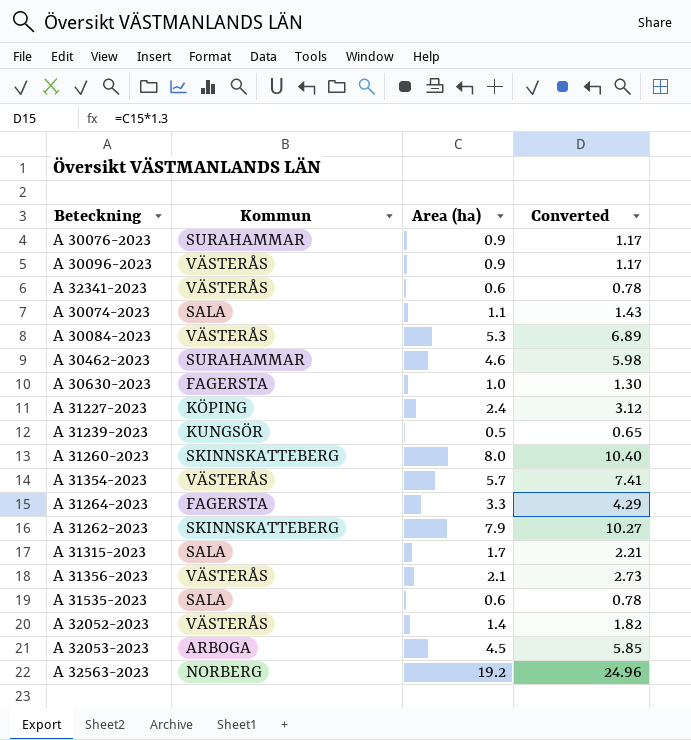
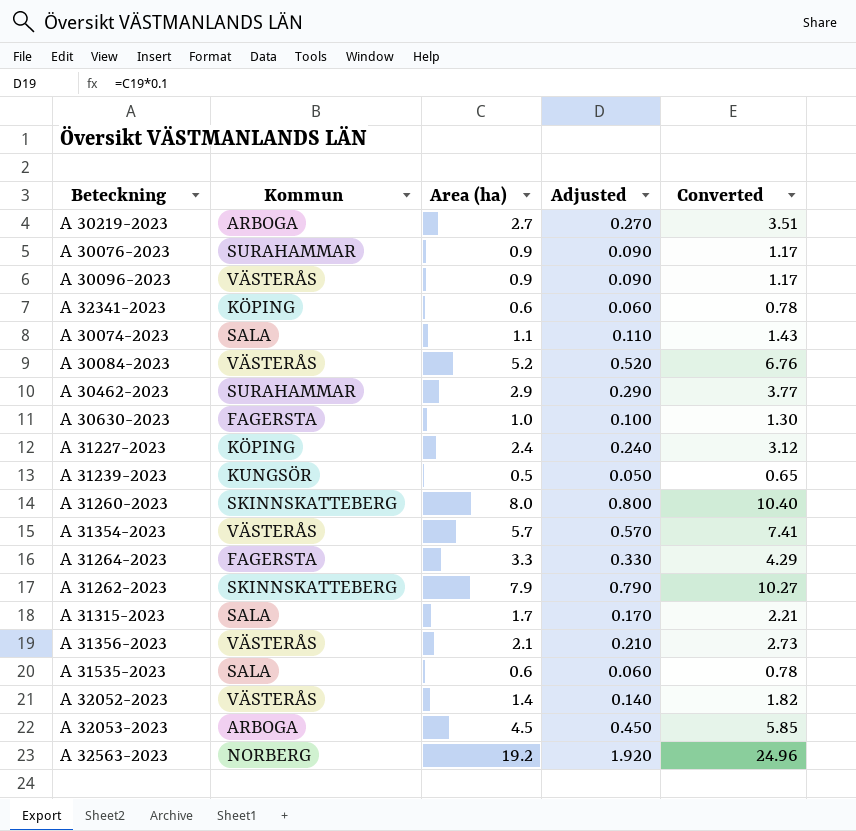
column Adjusted | formula: none -> [Area (ha)] * 0.1
row A 30219-2023: none -> ARBOGA | 2.7 | 0.270 | 3.51
A 32341-2023 | Kommun: VÄSTERÅS -> KÖPING
A 30084-2023 | Area (ha): 5.3 -> 5.2
A 30084-2023 | Converted: 6.89 -> 6.76
A 30462-2023 | Area (ha): 4.6 -> 2.9
A 30462-2023 | Converted: 5.98 -> 3.77

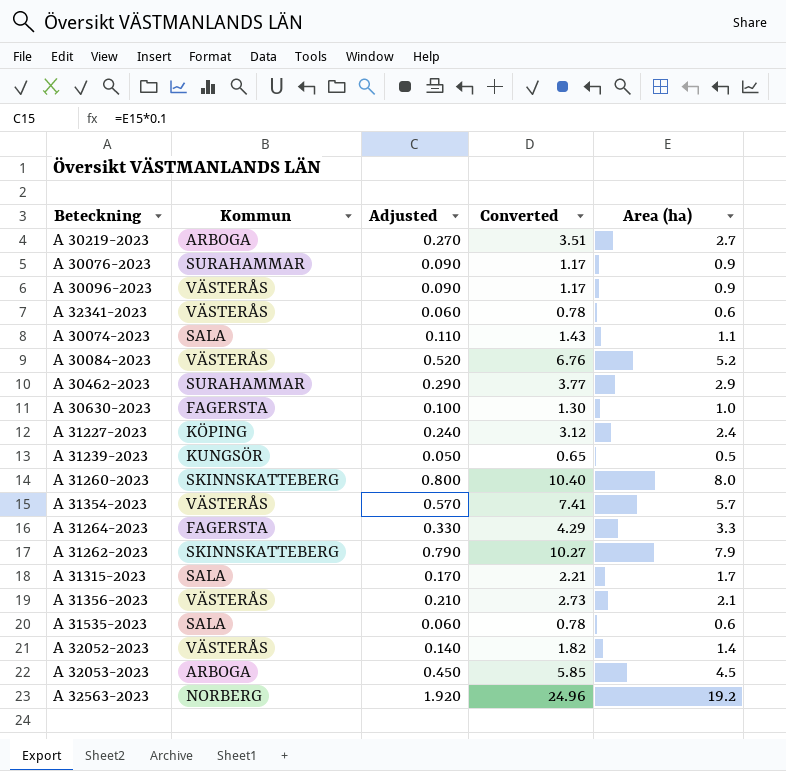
column Area (ha) | position: 3 -> 5
A 32341-2023 | Kommun: KÖPING -> VÄSTERÅS

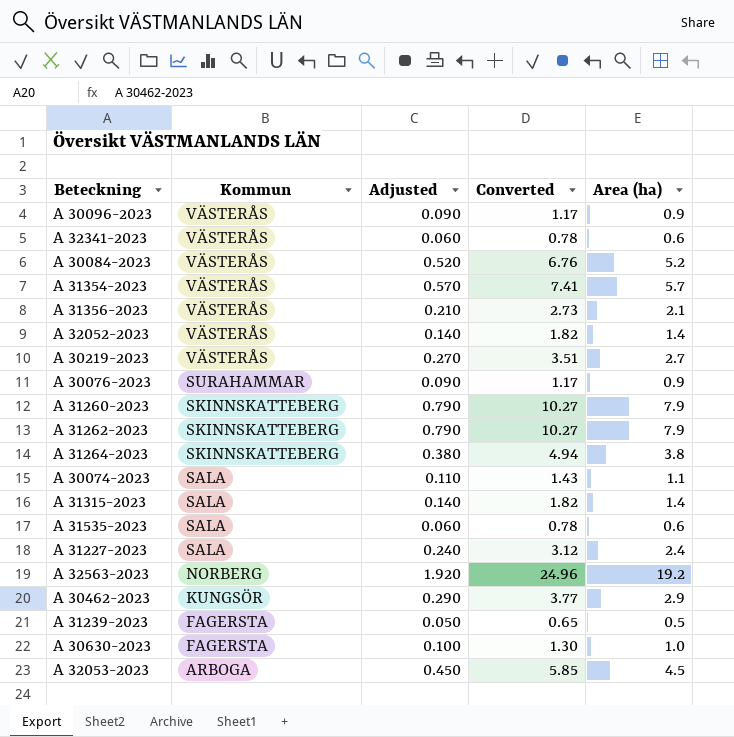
row order: none -> Kommun descending
A 30219-2023 | Kommun: ARBOGA -> VÄSTERÅS
A 31260-2023 | Adjusted: 0.800 -> 0.790
A 31260-2023 | Converted: 10.40 -> 10.27
A 31260-2023 | Area (ha): 8.0 -> 7.9
A 31264-2023 | Kommun: FAGERSTA -> SKINNSKATTEBERG
A 31264-2023 | Adjusted: 0.330 -> 0.380
A 31264-2023 | Converted: 4.29 -> 4.94
A 31264-2023 | Area (ha): 3.3 -> 3.8
A 31315-2023 | Adjusted: 0.170 -> 0.140
A 31315-2023 | Converted: 2.21 -> 1.82
A 31315-2023 | Area (ha): 1.7 -> 1.4
A 31227-2023 | Kommun: KÖPING -> SALA
A 30462-2023 | Kommun: SURAHAMMAR -> KUNGSÖR
A 31239-2023 | Kommun: KUNGSÖR -> FAGERSTA

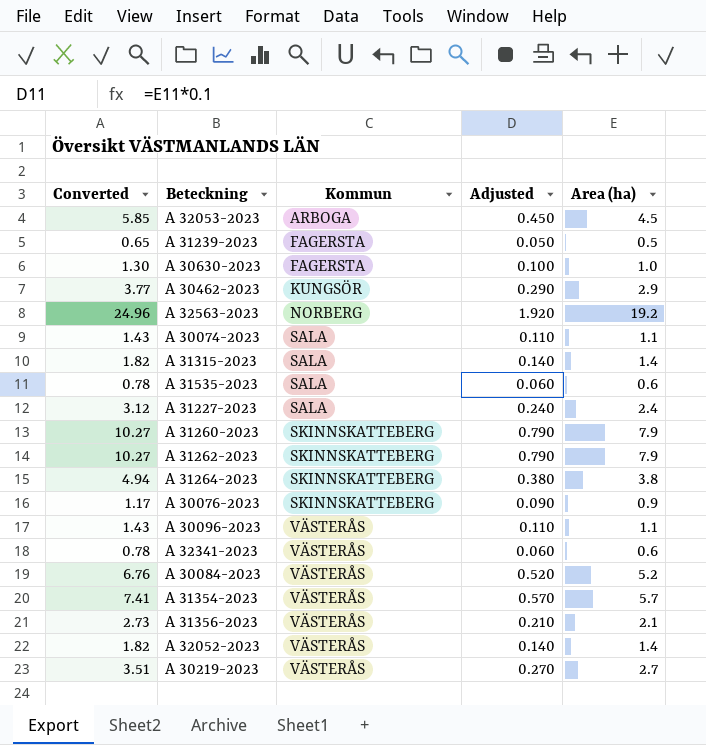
row order: Kommun descending -> Kommun ascending
column Converted | position: 4 -> 1
A 30076-2023 | Kommun: SURAHAMMAR -> SKINNSKATTEBERG
A 30096-2023 | Converted: 1.17 -> 1.43
A 30096-2023 | Adjusted: 0.090 -> 0.110
A 30096-2023 | Area (ha): 0.9 -> 1.1

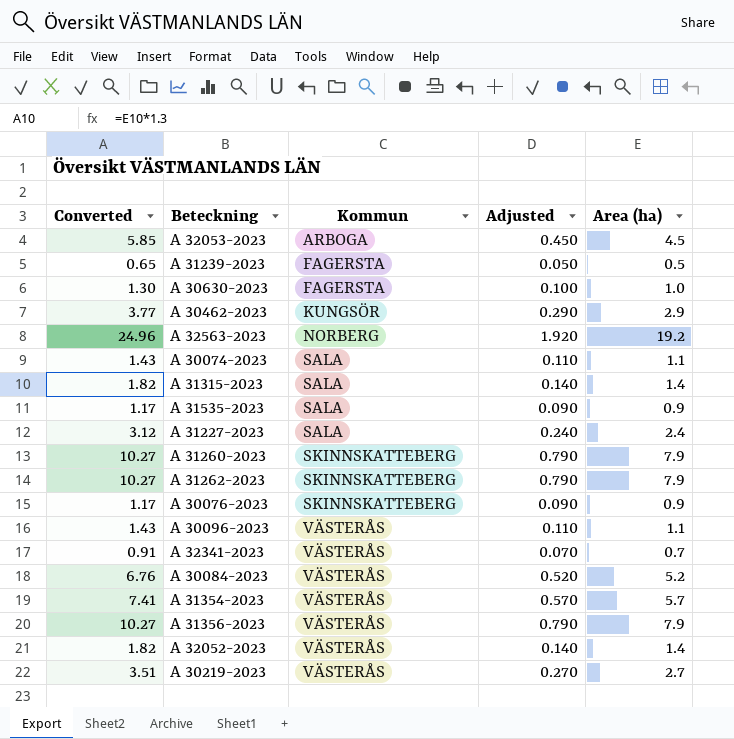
row A 31264-2023: 4.94 | SKINNSKATTEBERG | 0.380 | 3.8 -> none
A 31535-2023 | Converted: 0.78 -> 1.17
A 31535-2023 | Adjusted: 0.060 -> 0.090
A 31535-2023 | Area (ha): 0.6 -> 0.9
A 32341-2023 | Converted: 0.78 -> 0.91
A 32341-2023 | Adjusted: 0.060 -> 0.070
A 32341-2023 | Area (ha): 0.6 -> 0.7
A 31356-2023 | Converted: 2.73 -> 10.27
A 31356-2023 | Adjusted: 0.210 -> 0.790
A 31356-2023 | Area (ha): 2.1 -> 7.9

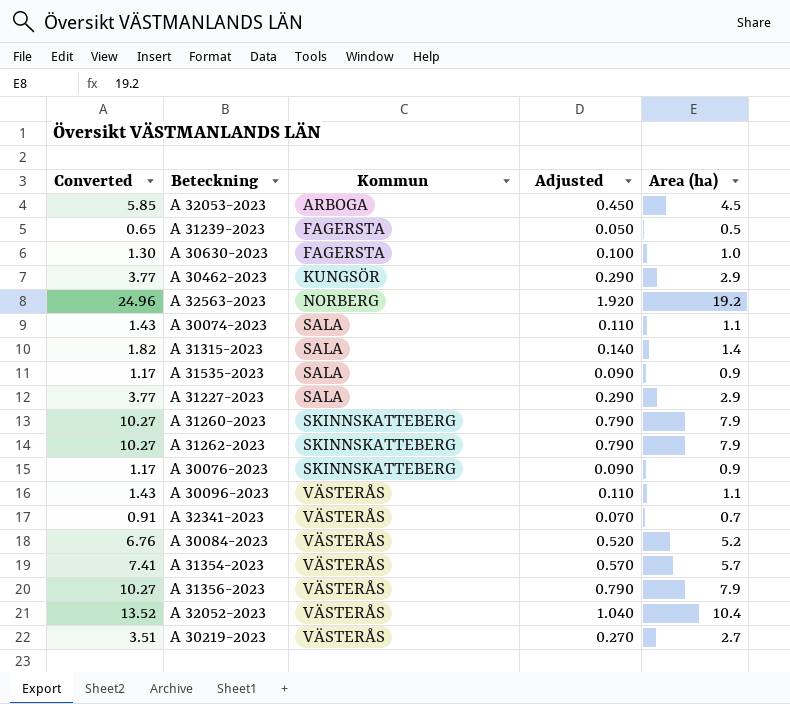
A 31227-2023 | Converted: 3.12 -> 3.77
A 31227-2023 | Adjusted: 0.240 -> 0.290
A 31227-2023 | Area (ha): 2.4 -> 2.9
A 32052-2023 | Converted: 1.82 -> 13.52
A 32052-2023 | Adjusted: 0.140 -> 1.040
A 32052-2023 | Area (ha): 1.4 -> 10.4

